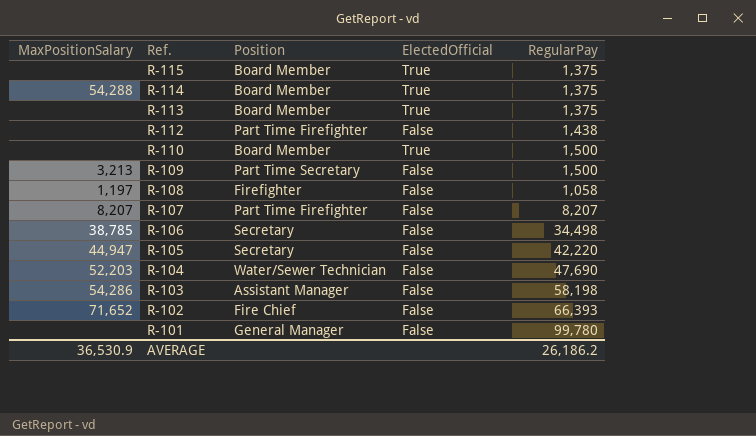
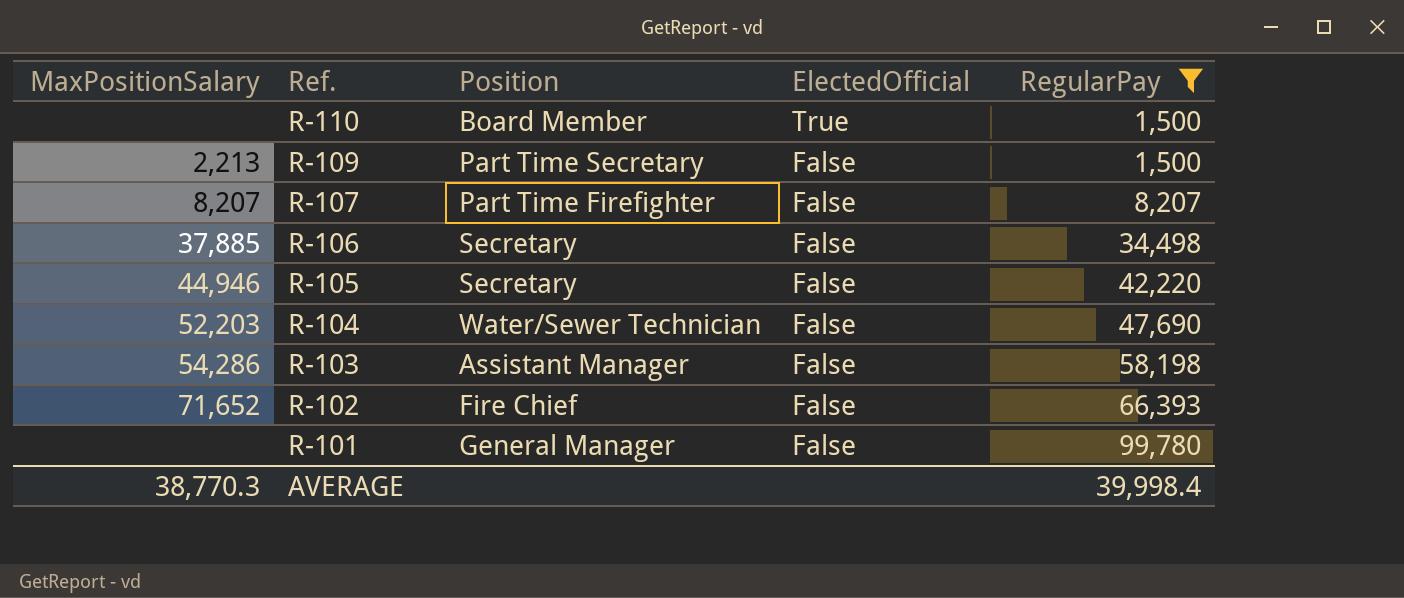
filter: none -> RegularPay >= 1,500
R-109 | MaxPositionSalary: 3,213 -> 2,213
R-106 | MaxPositionSalary: 38,785 -> 37,885
R-105 | MaxPositionSalary: 44,947 -> 44,946
AVERAGE | MaxPositionSalary: 36,530.9 -> 38,770.3
AVERAGE | RegularPay: 26,186.2 -> 39,998.4

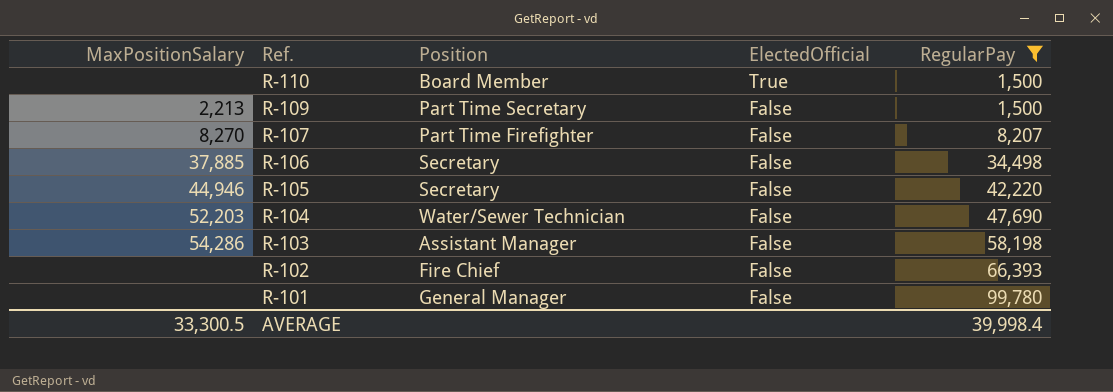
R-107 | MaxPositionSalary: 8,207 -> 8,270
R-102 | MaxPositionSalary: 71,652 -> none
AVERAGE | MaxPositionSalary: 38,770.3 -> 33,300.5

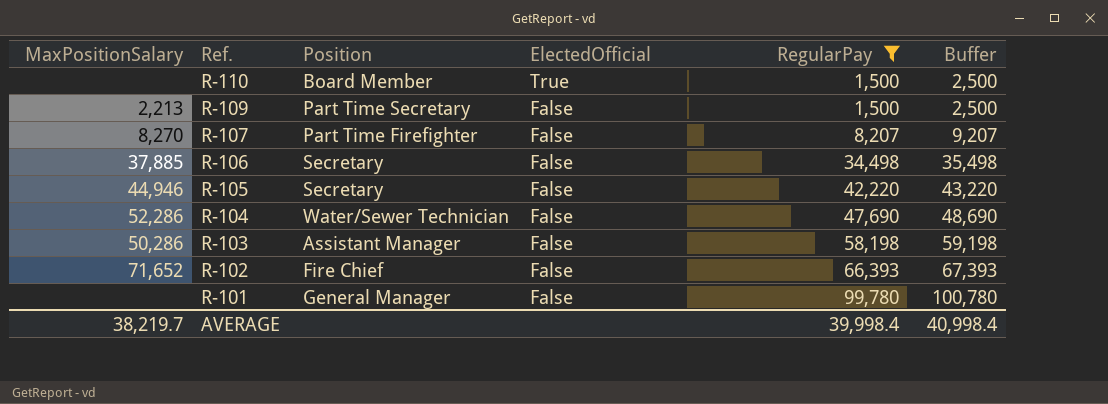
column Buffer | formula: none -> [RegularPay] + 1000
R-104 | MaxPositionSalary: 52,203 -> 52,286
R-103 | MaxPositionSalary: 54,286 -> 50,286
R-102 | MaxPositionSalary: none -> 71,652
AVERAGE | MaxPositionSalary: 33,300.5 -> 38,219.7

